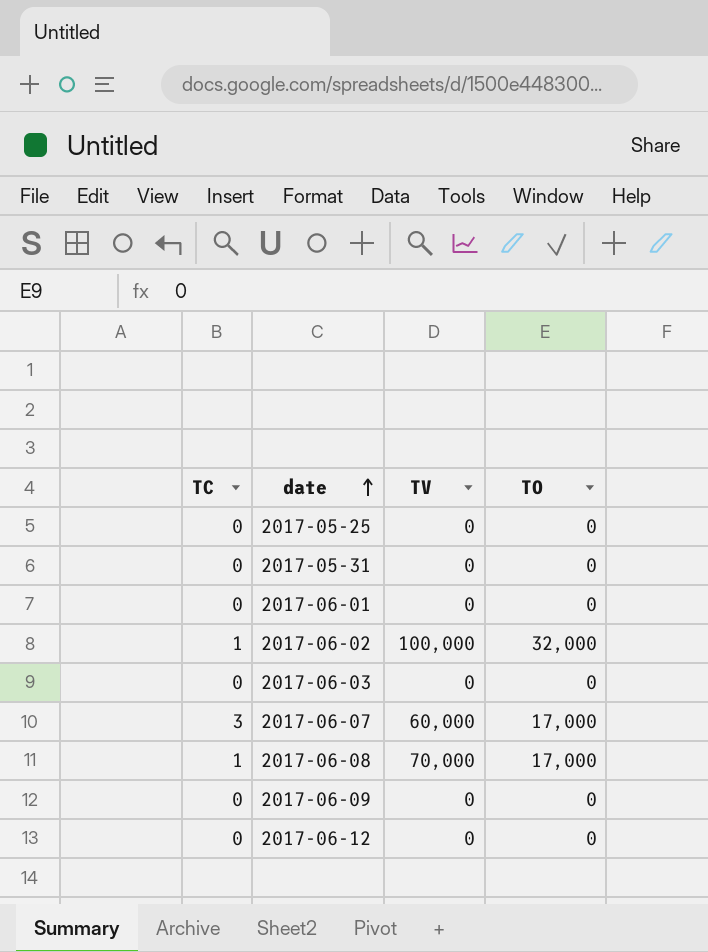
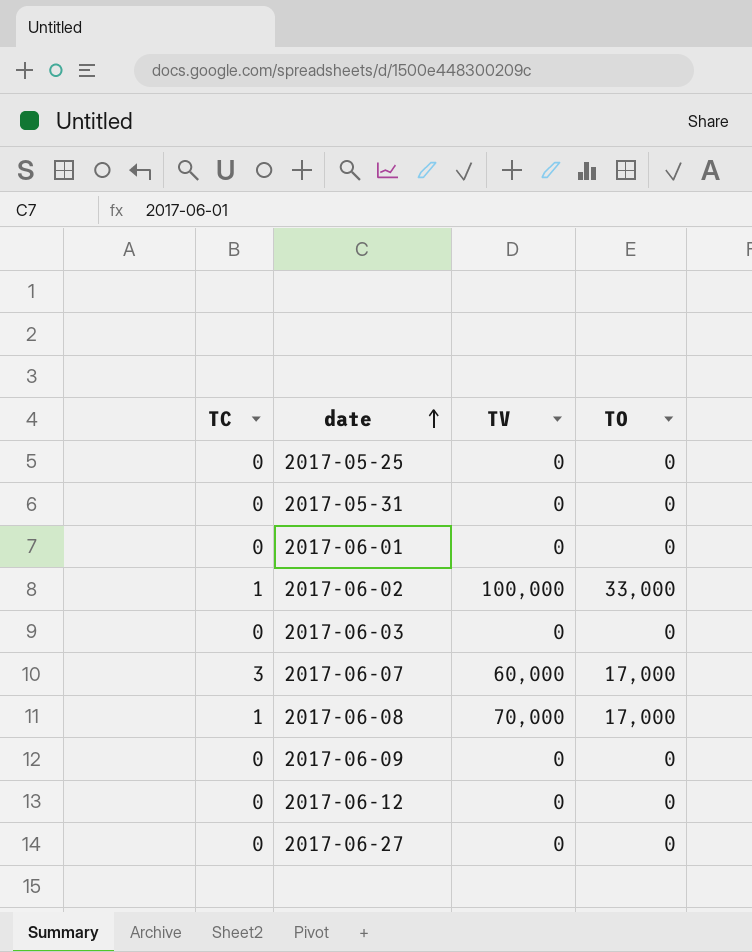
2017-06-02 | TO: 32,000 -> 33,000
row 2017-06-27: none -> 0 | 0 | 0

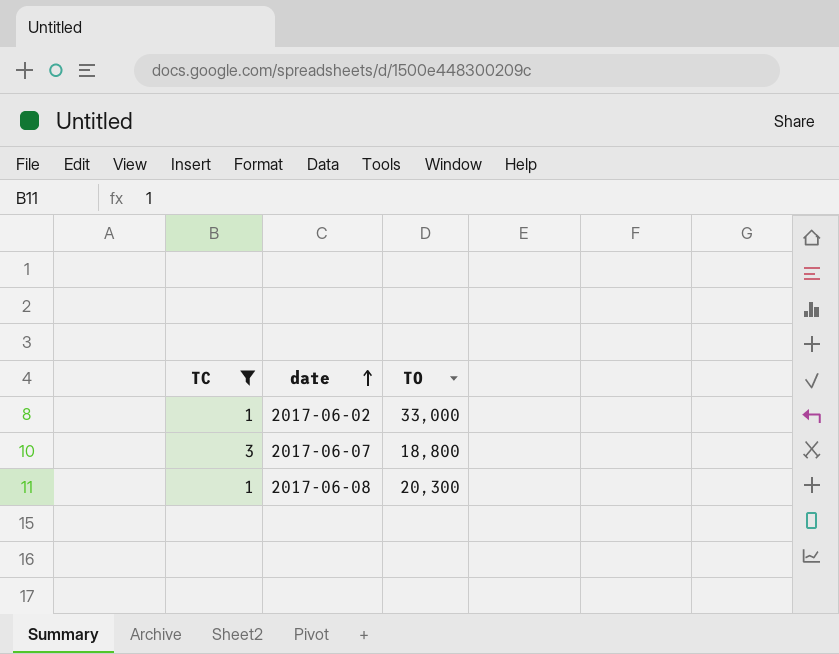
filter: none -> TC != 0
column TV | position: 3 -> none
2017-06-07 | TO: 17,000 -> 18,800
2017-06-08 | TO: 17,000 -> 20,300

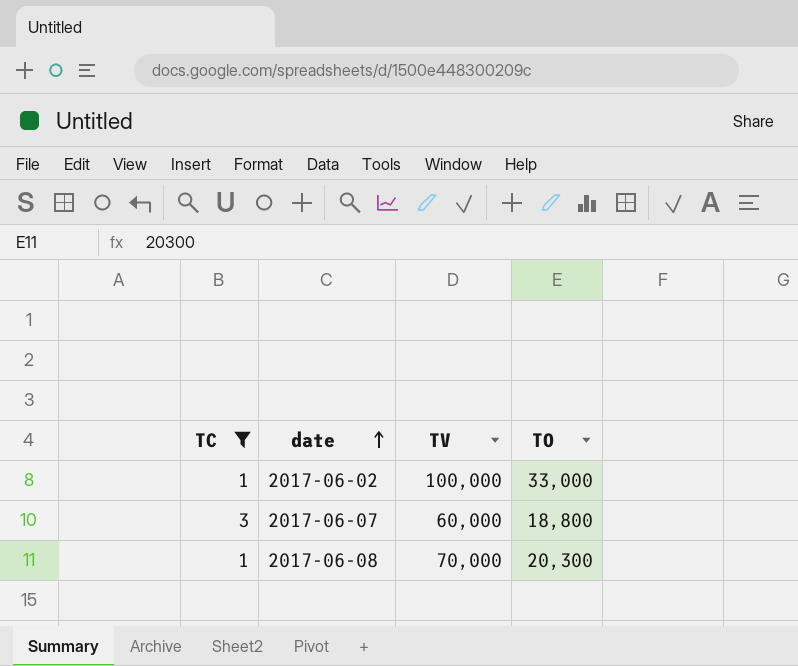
column TV | position: none -> 3

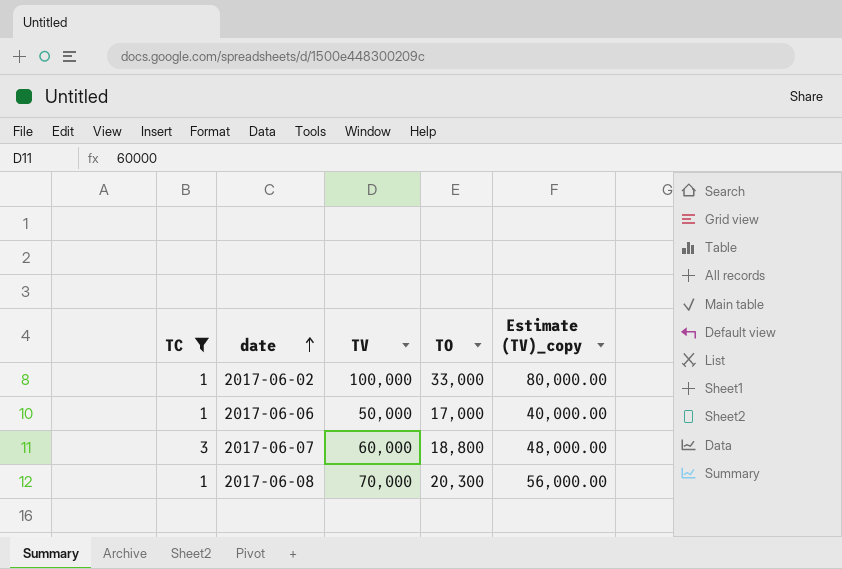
column Estimate (TV)_copy | formula: none -> [TV] * 0.8
row 2017-06-06: none -> 1 | 50,000 | 17,000 | 40,000.00

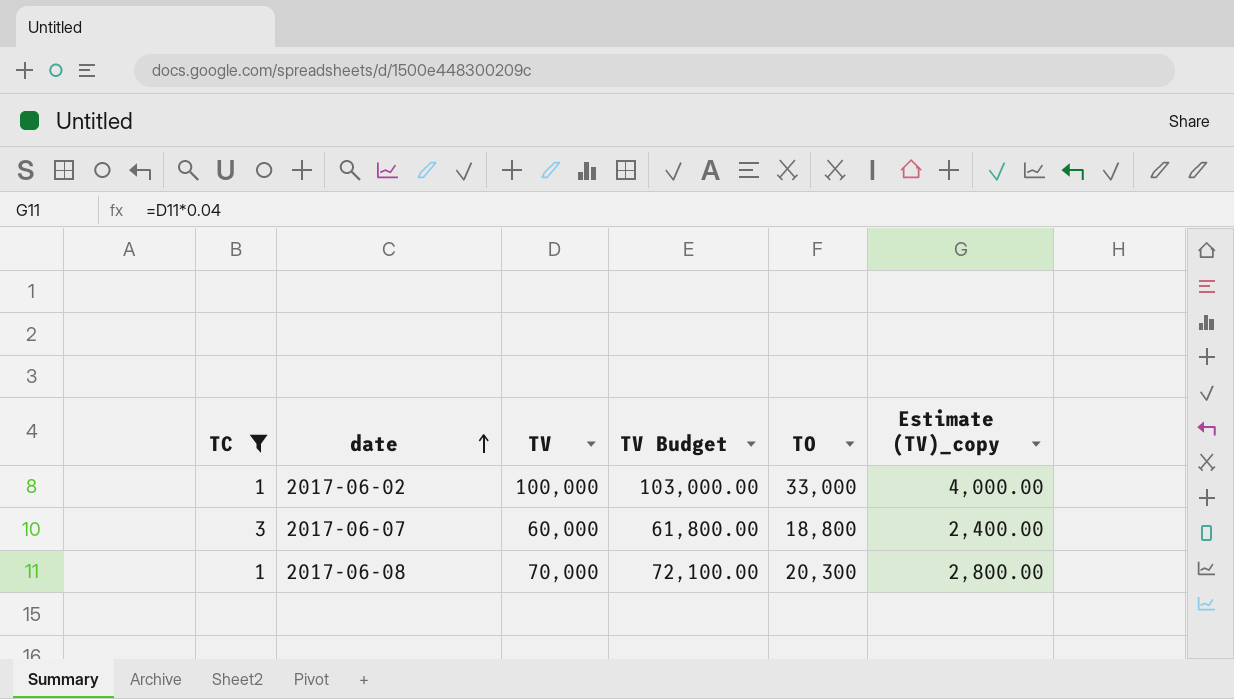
column TV Budget | formula: none -> [TV] * 1.03
column Estimate (TV)_copy | formula: [TV] * 0.8 -> [TV] * 0.04
row 2017-06-06: 1 | 50,000 | 17,000 | 40,000.00 -> none

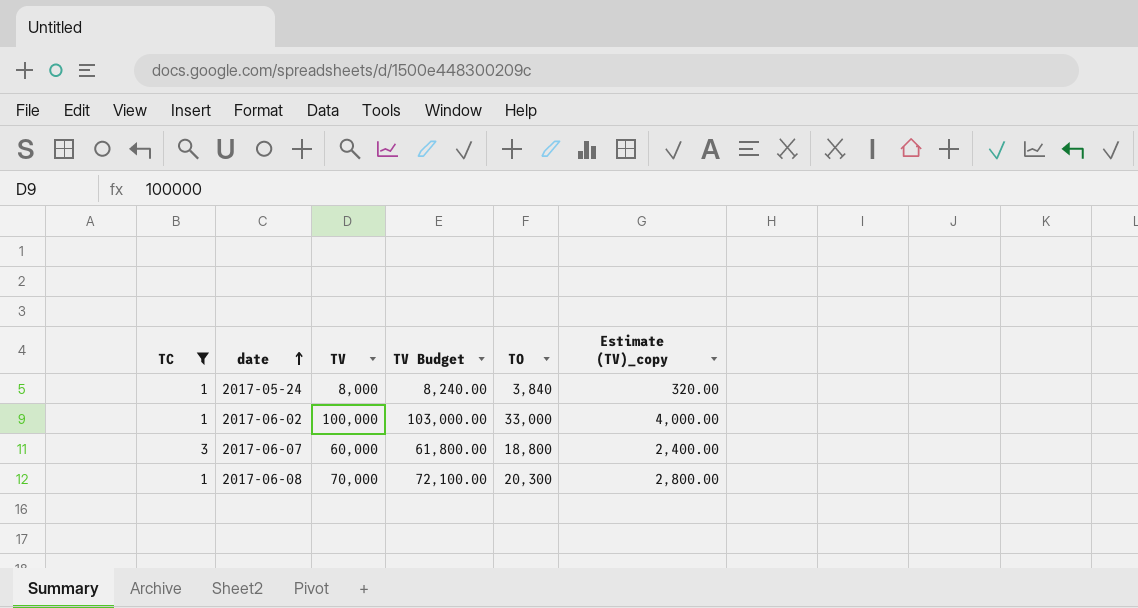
row 2017-05-24: none -> 1 | 8,000 | 8,240.00 | 3,840 | 320.00

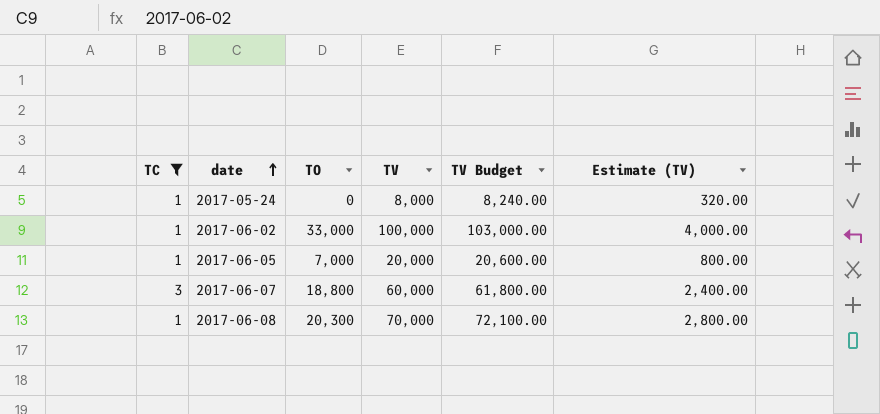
column TO | position: 5 -> 3
column name: Estimate (TV)_copy -> Estimate (TV)
2017-05-24 | TO: 3,840 -> 0
row 2017-06-05: none -> 1 | 7,000 | 20,000 | 20,600.00 | 800.00

